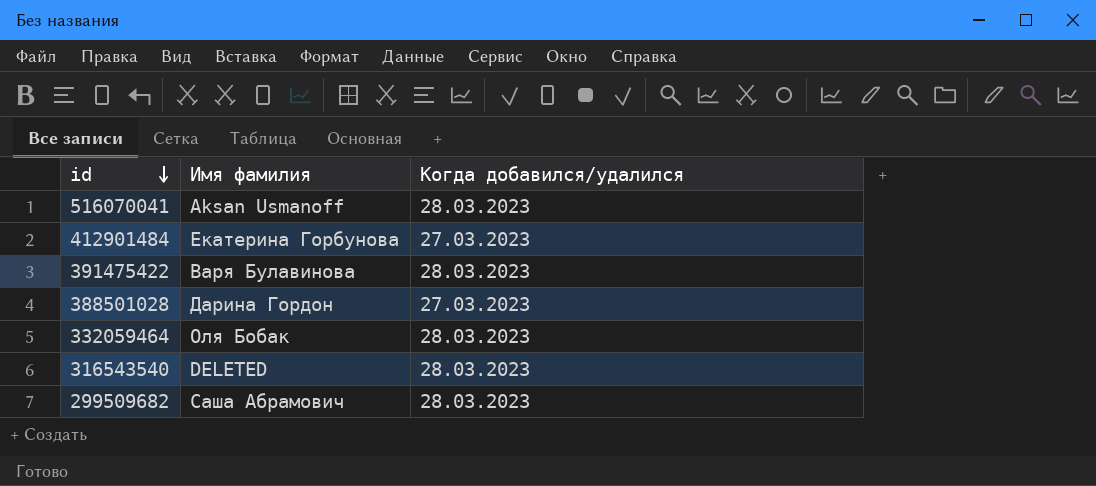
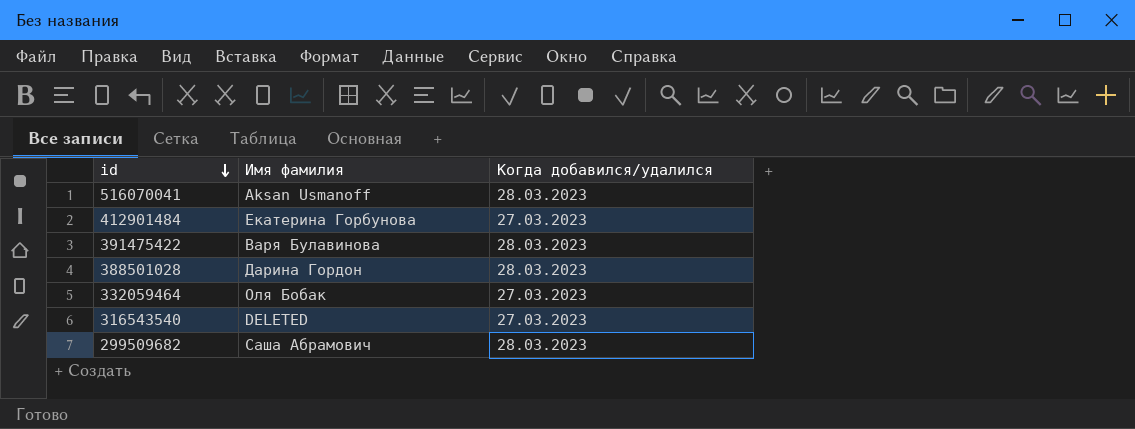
388501028 | Когда добавился/удалился: 27.03.2023 -> 28.03.2023
332059464 | Когда добавился/удалился: 28.03.2023 -> 27.03.2023
316543540 | Когда добавился/удалился: 28.03.2023 -> 27.03.2023

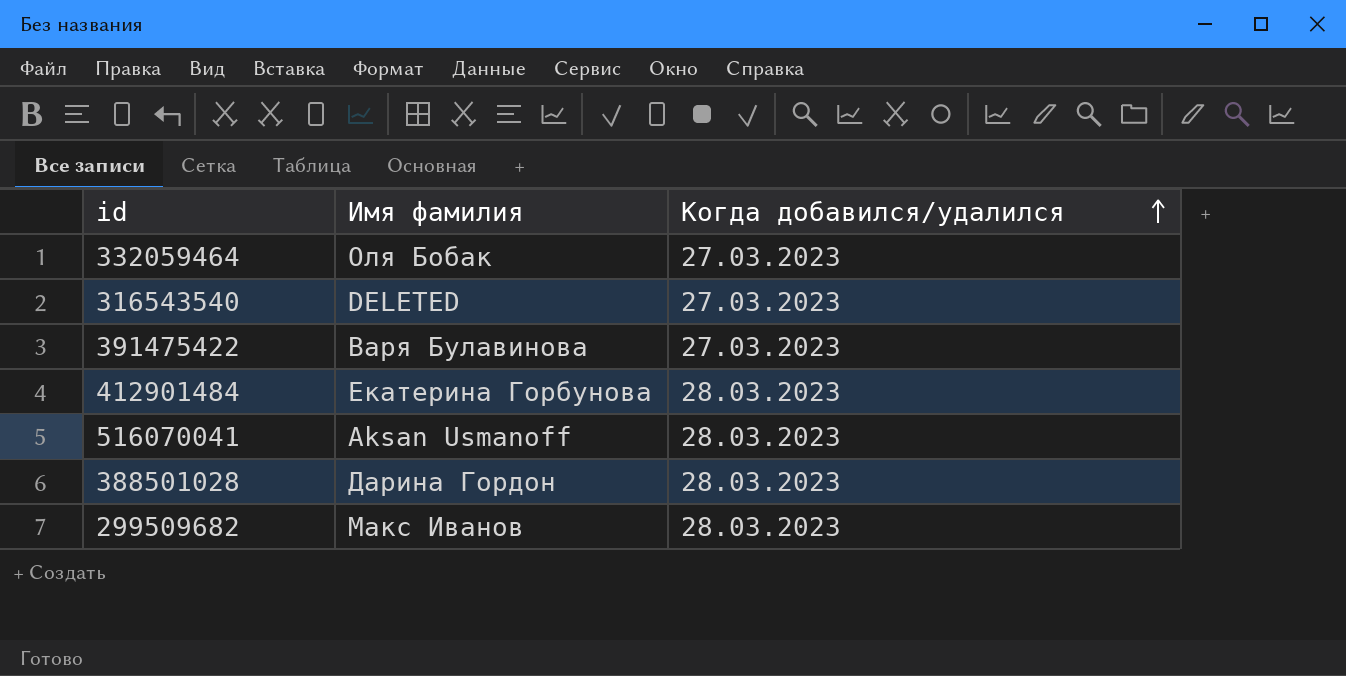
row order: id descending -> Когда добавился/удалился ascending
391475422 | Когда добавился/удалился: 28.03.2023 -> 27.03.2023
412901484 | Когда добавился/удалился: 27.03.2023 -> 28.03.2023
299509682 | Имя фамилия: Саша Абрамович -> Макс Иванов

